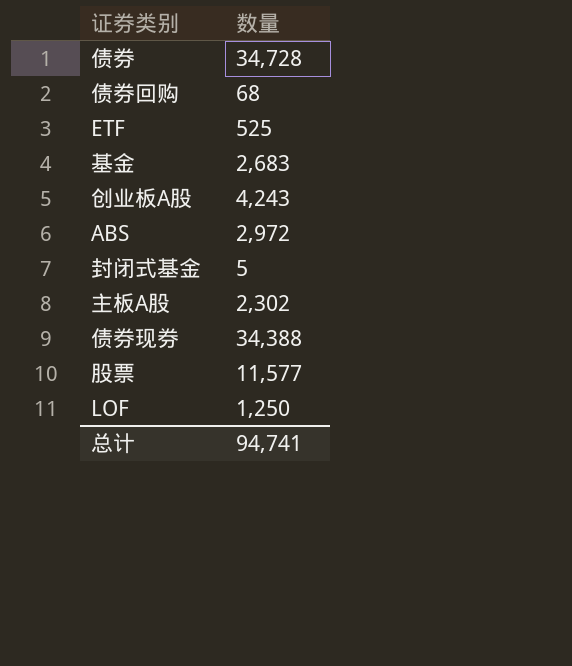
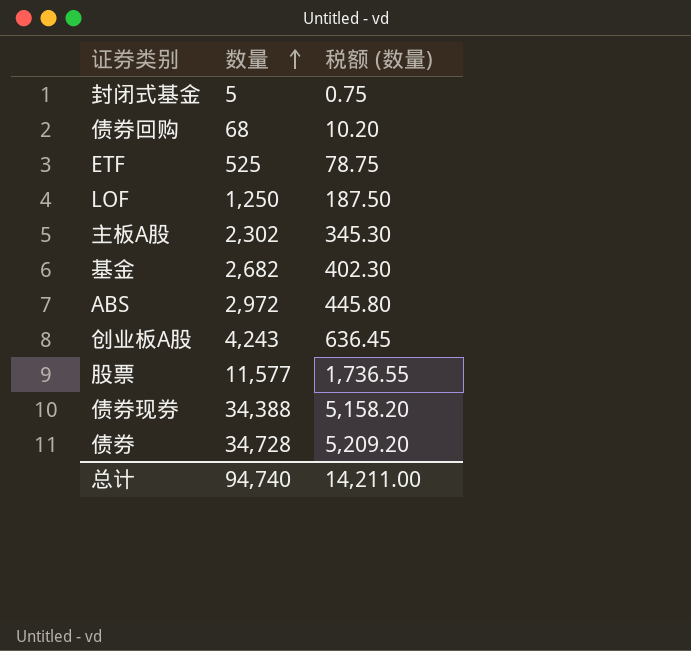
row order: none -> 数量 ascending
column 税额 (数量) | formula: none -> [数量] * 0.15
基金 | 数量: 2,683 -> 2,682
总计 | 数量: 94,741 -> 94,740

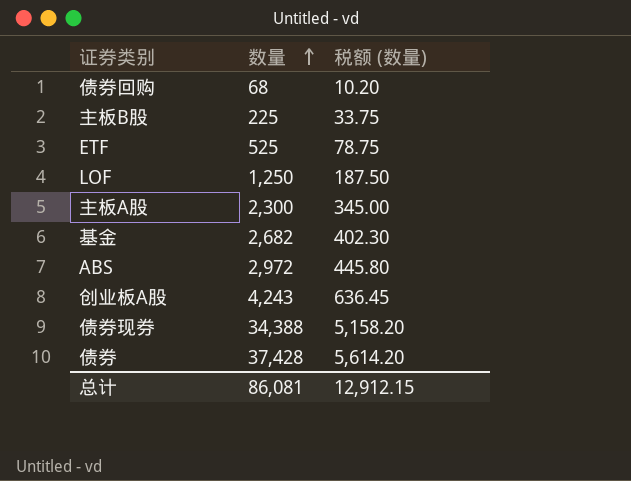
row 封闭式基金: 5 | 0.75 -> none
row 股票: 11,577 | 1,736.55 -> none
row 主板B股: none -> 225 | 33.75
主板A股 | 数量: 2,302 -> 2,300
主板A股 | 税额 (数量): 345.30 -> 345.00
债券 | 数量: 34,728 -> 37,428
债券 | 税额 (数量): 5,209.20 -> 5,614.20
总计 | 数量: 94,740 -> 86,081
总计 | 税额 (数量): 14,211.00 -> 12,912.15

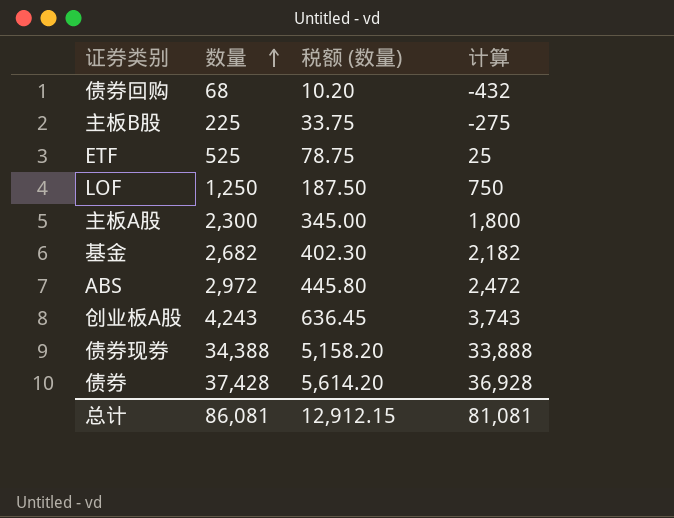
column 计算 | formula: none -> [数量] - 500

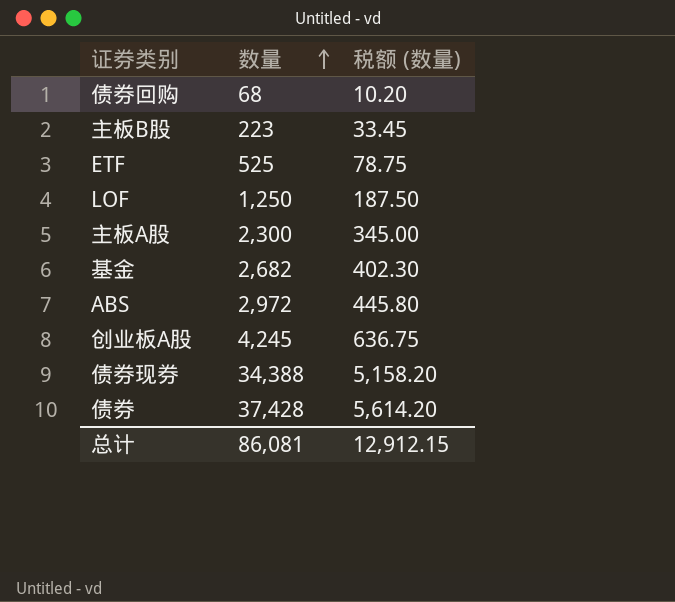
column 计算 | formula: [数量] - 500 -> none
主板B股 | 数量: 225 -> 223
主板B股 | 税额 (数量): 33.75 -> 33.45
创业板A股 | 数量: 4,243 -> 4,245
创业板A股 | 税额 (数量): 636.45 -> 636.75

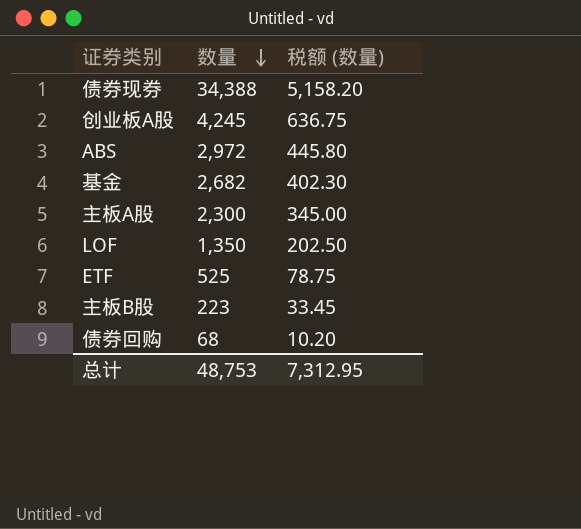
row order: 数量 ascending -> 数量 descending
row 债券: 37,428 | 5,614.20 -> none
LOF | 数量: 1,250 -> 1,350
LOF | 税额 (数量): 187.50 -> 202.50
总计 | 数量: 86,081 -> 48,753
总计 | 税额 (数量): 12,912.15 -> 7,312.95

